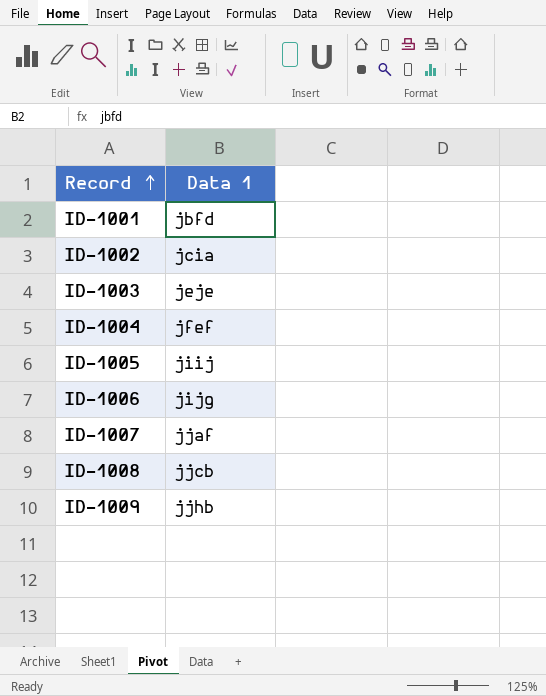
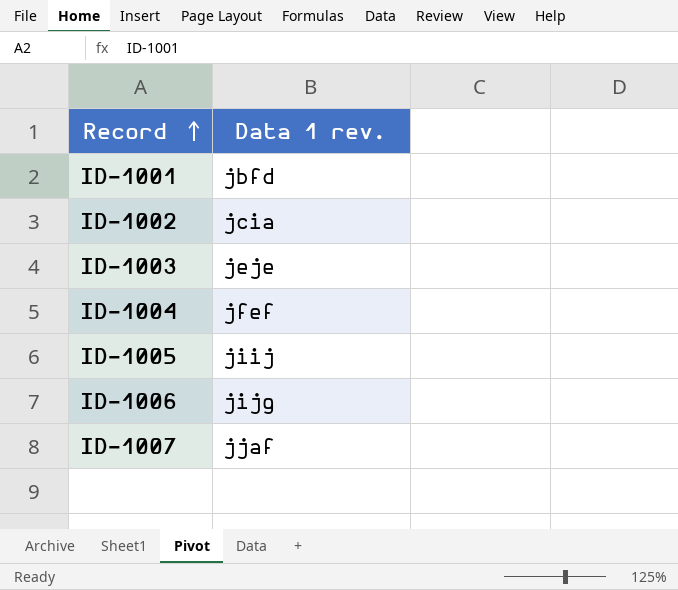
column name: Data 1 -> Data 1 rev.
row ID-1008: jjcb -> none
row ID-1009: jjhb -> none

